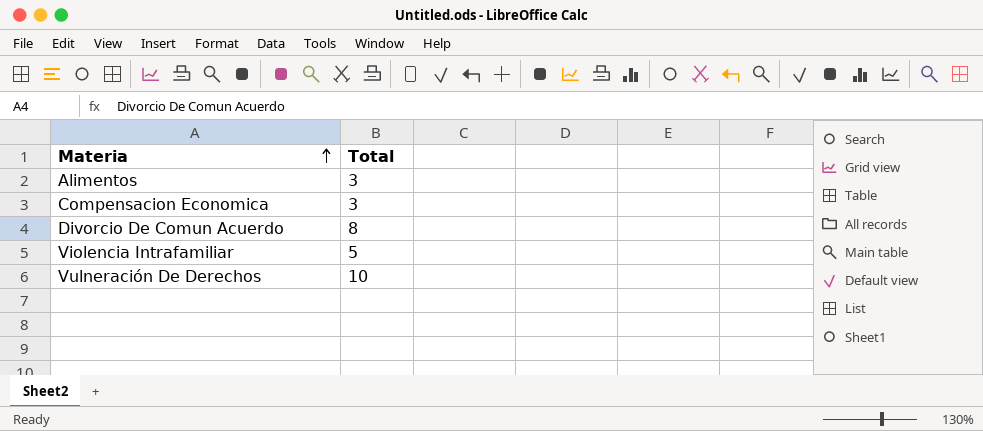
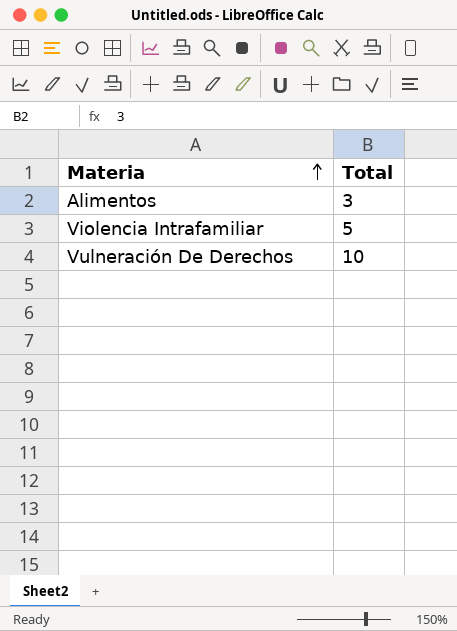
row Compensacion Economica: 3 -> none
row Divorcio De Comun Acuerdo: 8 -> none

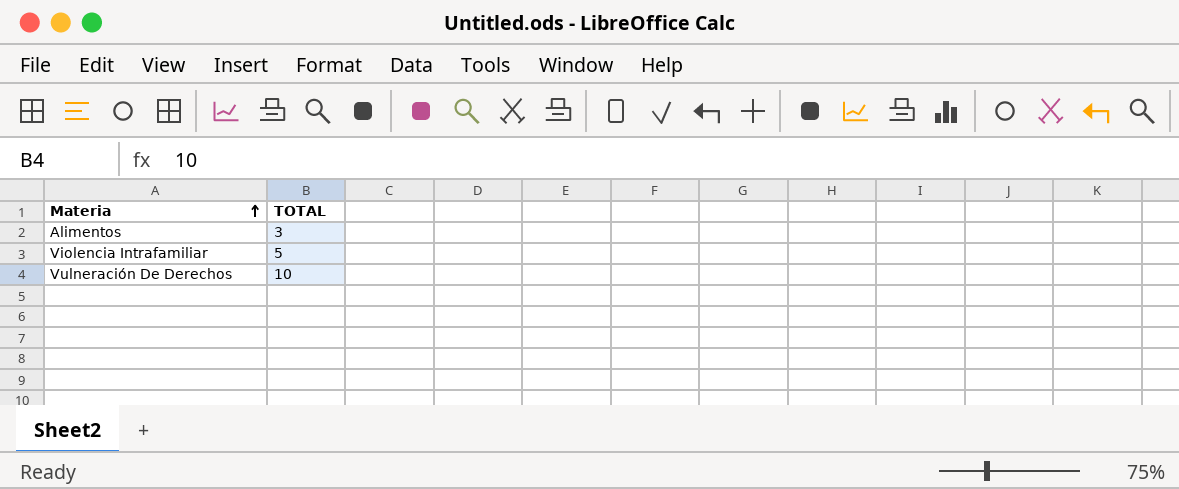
column name: Total -> TOTAL

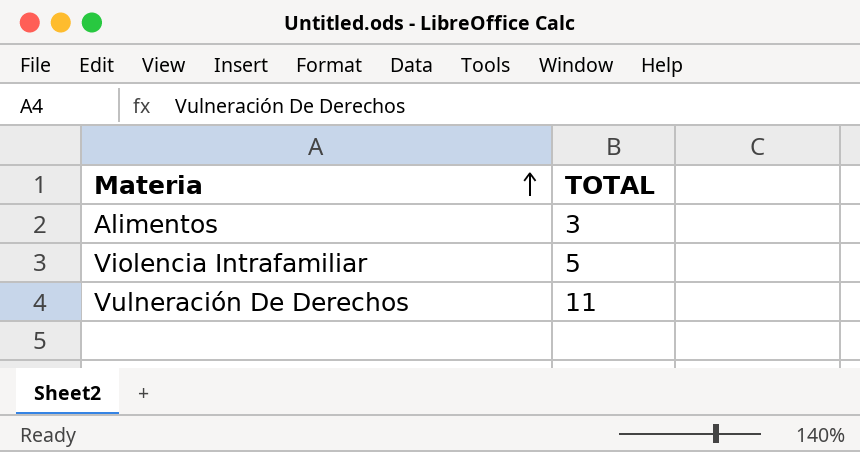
Vulneración De Derechos | TOTAL: 10 -> 11

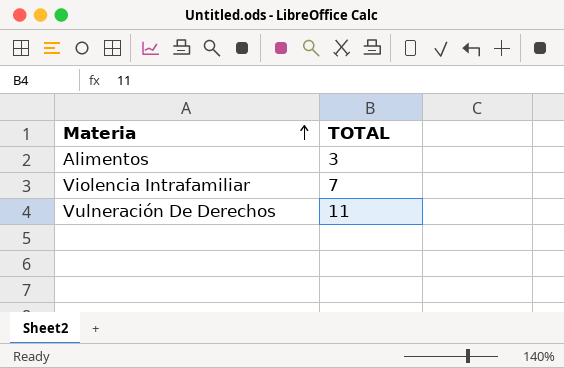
Violencia Intrafamiliar | TOTAL: 5 -> 7

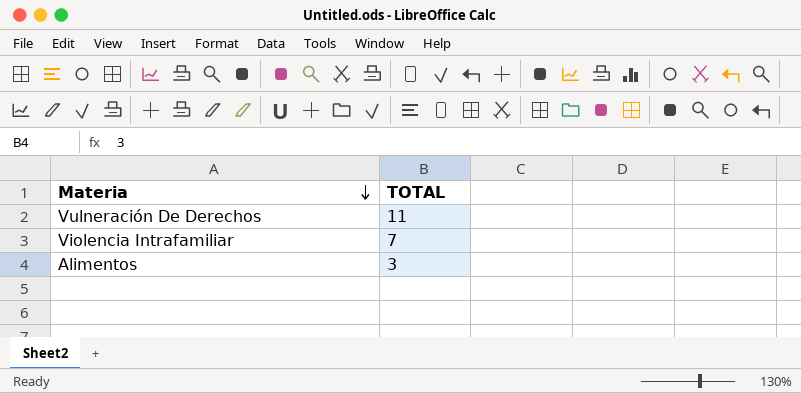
row order: Materia ascending -> Materia descending

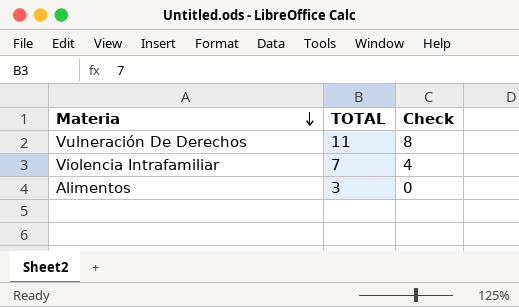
column Check | formula: none -> [TOTAL] - 3

